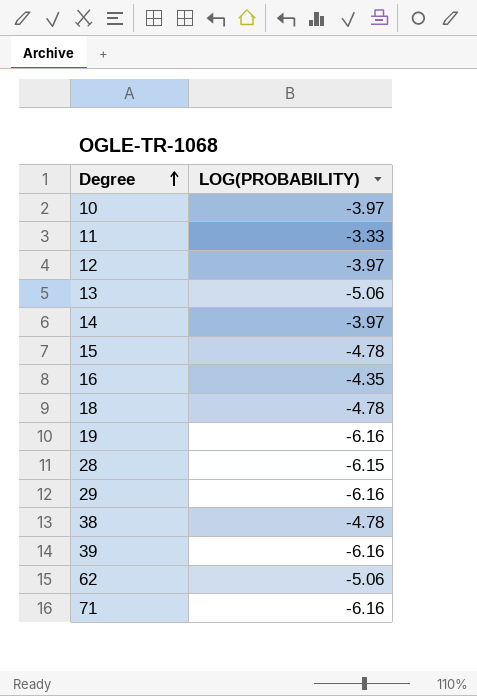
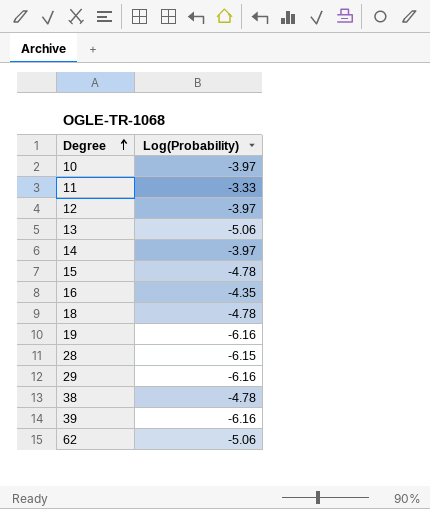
column name: LOG(PROBABILITY) -> Log(Probability)
row 71: -6.16 -> none

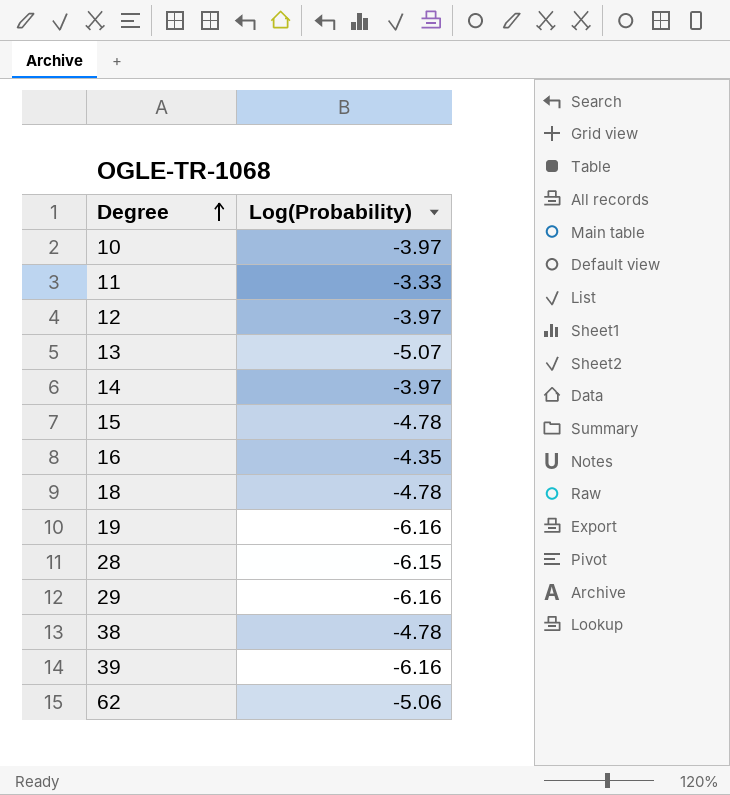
13 | Log(Probability): -5.06 -> -5.07

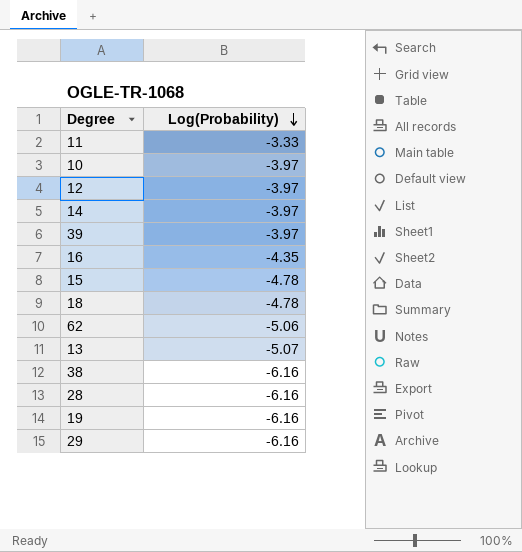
row order: Degree ascending -> Log(Probability) descending
39 | Log(Probability): -6.16 -> -3.97
38 | Log(Probability): -4.78 -> -6.16
28 | Log(Probability): -6.15 -> -6.16

